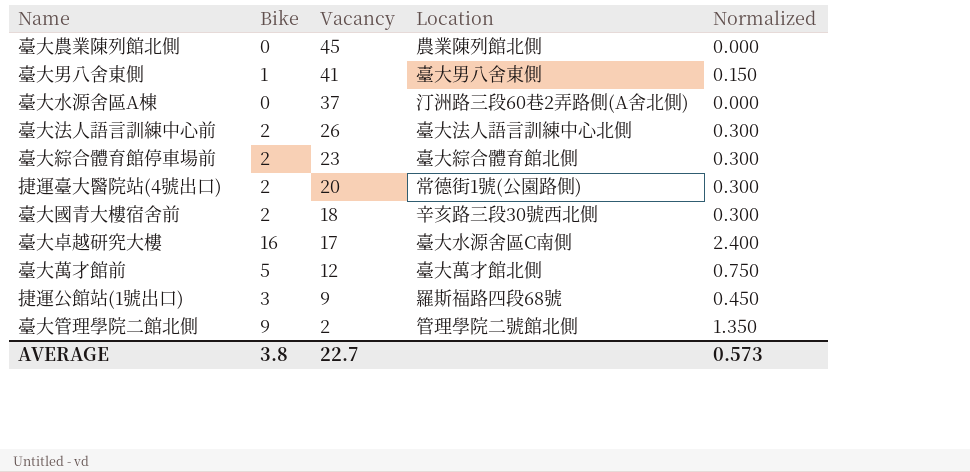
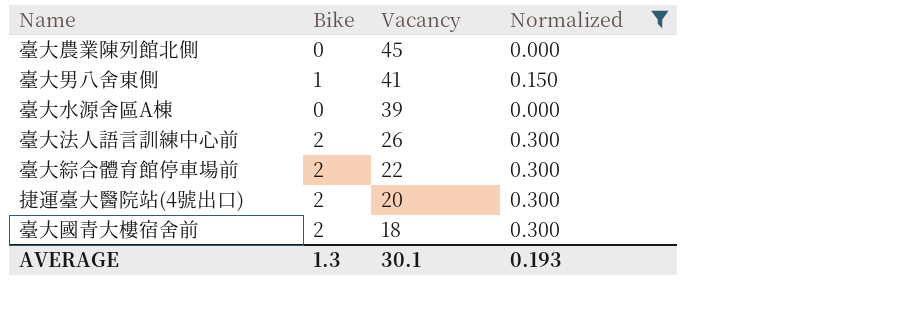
filter: none -> Normalized <= 0.300
column Location | position: 4 -> none
臺大水源舍區A棟 | Vacancy: 37 -> 39
臺大綜合體育館停車場前 | Vacancy: 23 -> 22
AVERAGE | Bike: 3.8 -> 1.3
AVERAGE | Vacancy: 22.7 -> 30.1
AVERAGE | Normalized: 0.573 -> 0.193

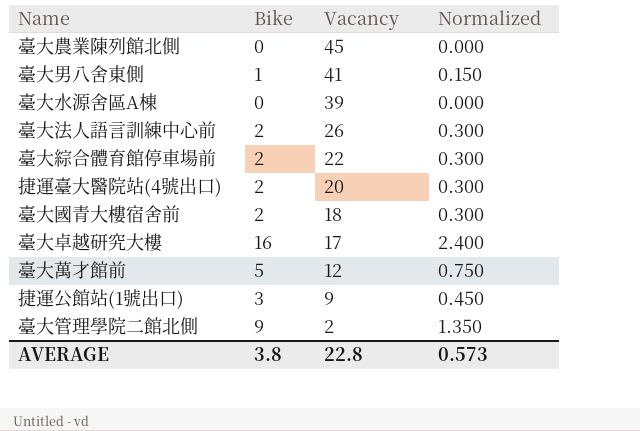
filter: Normalized <= 0.300 -> none
AVERAGE | Bike: 1.3 -> 3.8
AVERAGE | Vacancy: 30.1 -> 22.8
AVERAGE | Normalized: 0.193 -> 0.573

